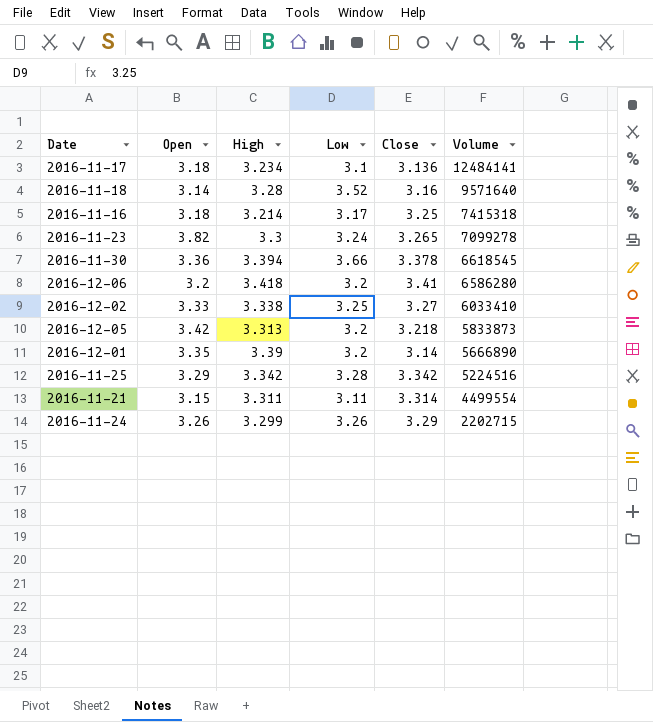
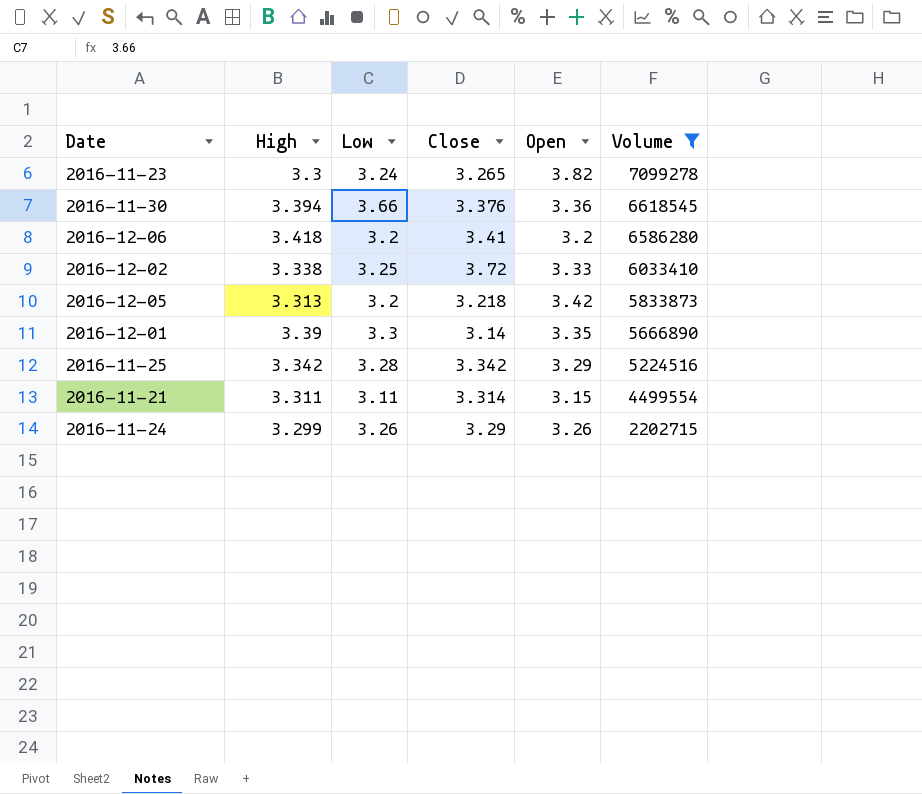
filter: none -> Volume <= 7099278
column Open | position: 2 -> 5
2016-11-30 | Close: 3.378 -> 3.376
2016-12-02 | Close: 3.27 -> 3.72
2016-12-01 | Low: 3.2 -> 3.3

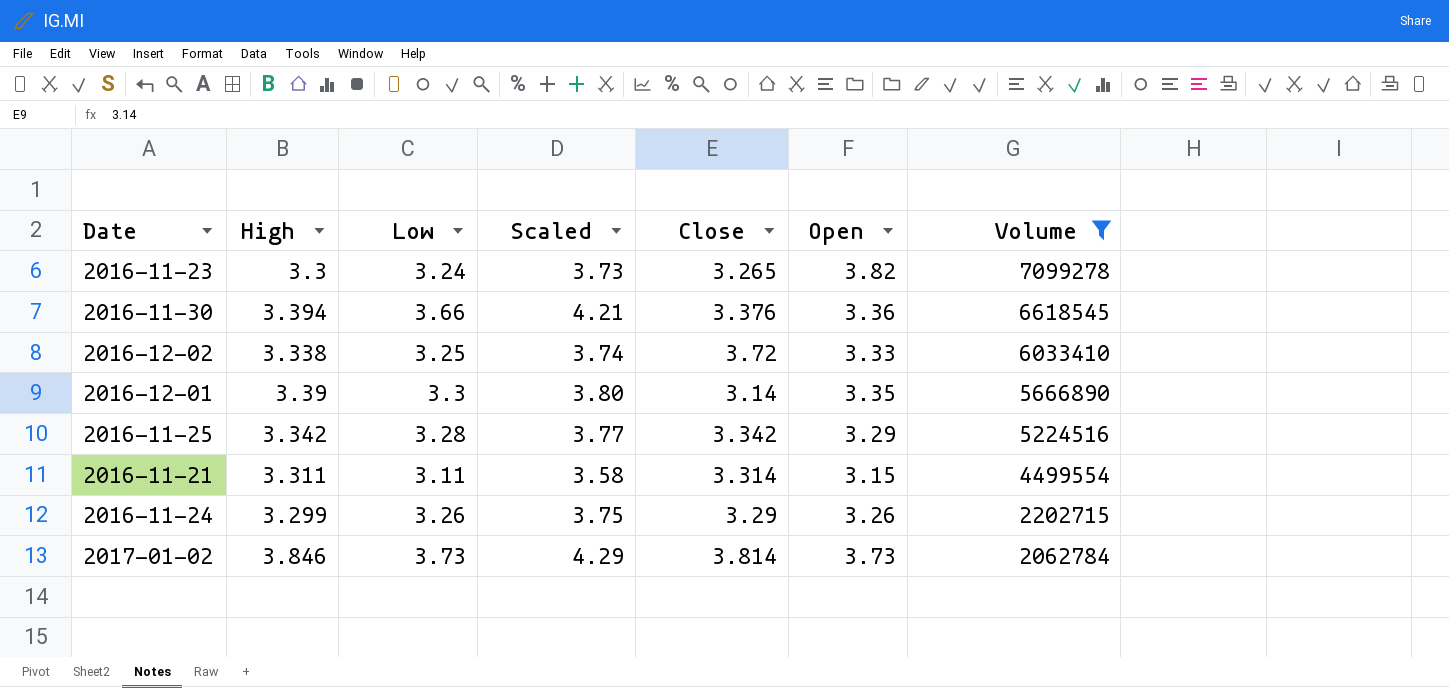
column Scaled | formula: none -> [Low] * 1.15
row 2016-12-06: 3.418 | 3.2 | 3.41 | 3.2 | 6586280 -> none
row 2016-12-05: 3.313 | 3.2 | 3.218 | 3.42 | 5833873 -> none
row 2017-01-02: none -> 3.846 | 3.73 | 4.29 | 3.814 | 3.73 | 2062784

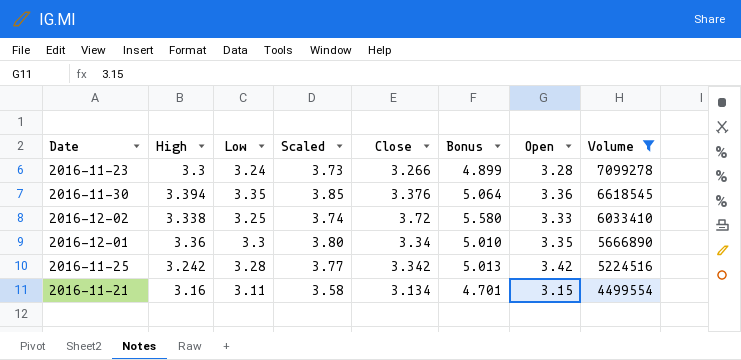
column Bonus | formula: none -> [Close] * 1.5
row 2016-11-24: 3.299 | 3.26 | 3.75 | 3.29 | 3.26 | 2202715 -> none
row 2017-01-02: 3.846 | 3.73 | 4.29 | 3.814 | 3.73 | 2062784 -> none
2016-11-23 | Close: 3.265 -> 3.266
2016-11-23 | Open: 3.82 -> 3.28
2016-11-30 | Low: 3.66 -> 3.35
2016-11-30 | Scaled: 4.21 -> 3.85
2016-12-01 | High: 3.39 -> 3.36
2016-12-01 | Close: 3.14 -> 3.34
2016-11-25 | High: 3.342 -> 3.242
2016-11-25 | Open: 3.29 -> 3.42
2016-11-21 | High: 3.311 -> 3.16
2016-11-21 | Close: 3.314 -> 3.134

